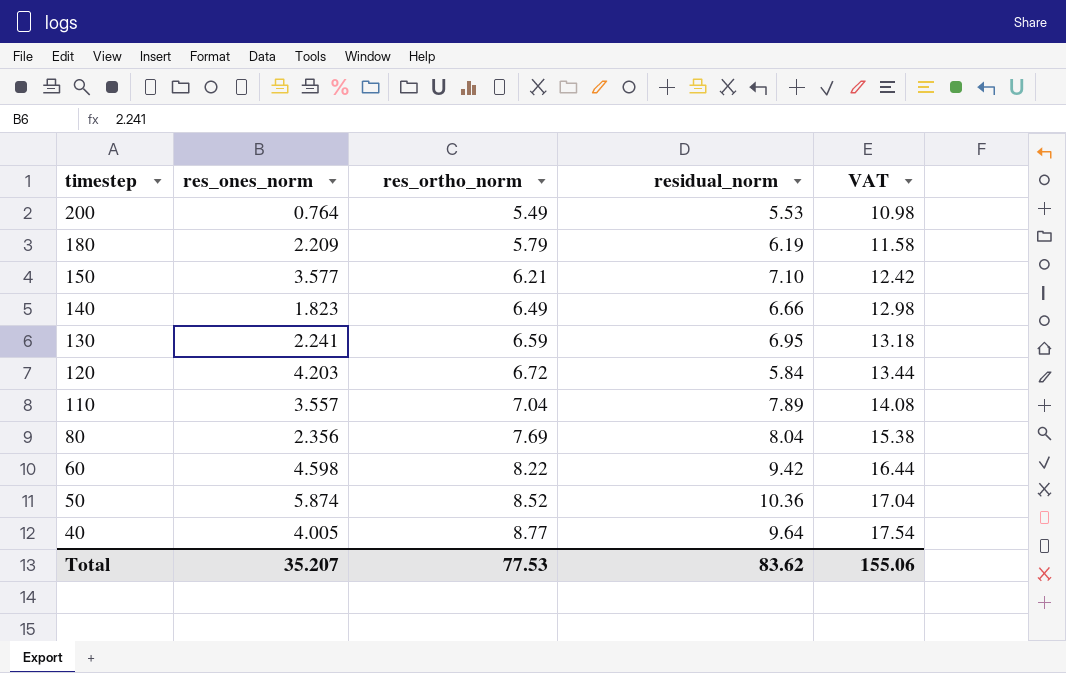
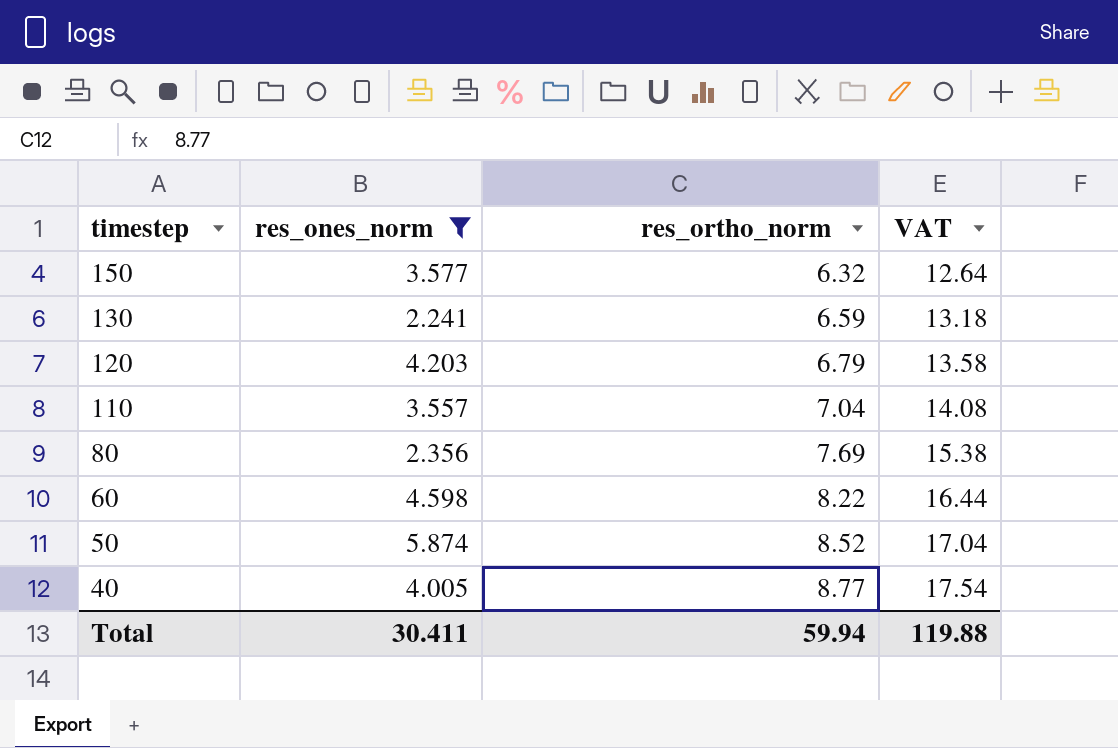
filter: none -> res_ones_norm >= 2.241
column residual_norm | position: 4 -> none
150 | res_ortho_norm: 6.21 -> 6.32
150 | VAT: 12.42 -> 12.64
120 | res_ortho_norm: 6.72 -> 6.79
120 | VAT: 13.44 -> 13.58
Total | res_ones_norm: 35.207 -> 30.411
Total | res_ortho_norm: 77.53 -> 59.94
Total | VAT: 155.06 -> 119.88

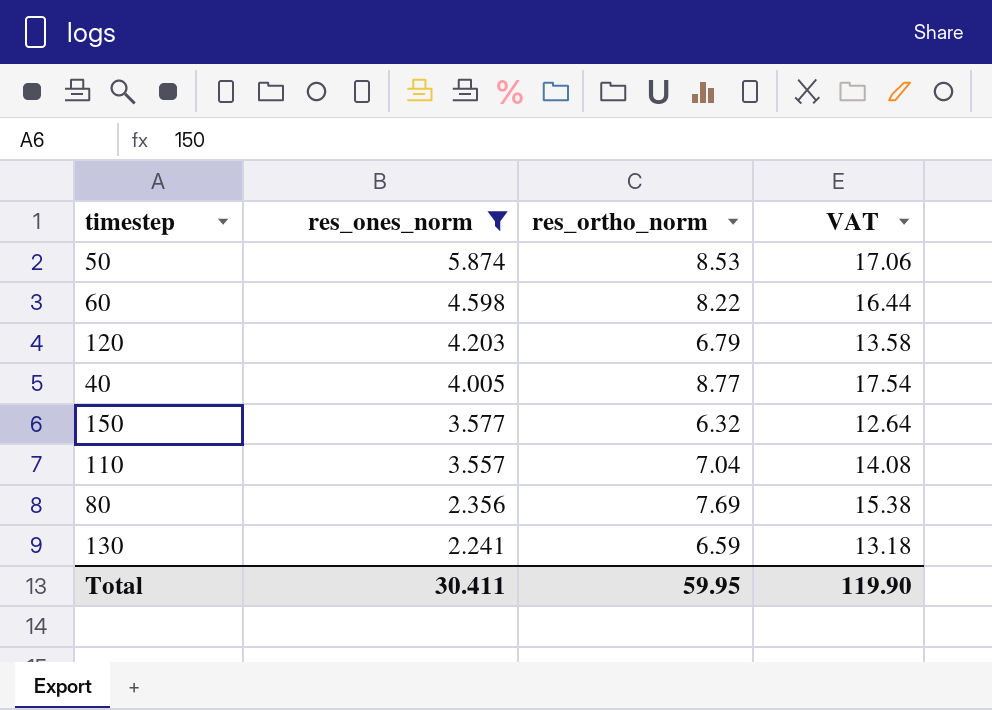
row order: timestep descending -> res_ones_norm descending
50 | res_ortho_norm: 8.52 -> 8.53
50 | VAT: 17.04 -> 17.06
Total | res_ortho_norm: 59.94 -> 59.95
Total | VAT: 119.88 -> 119.90

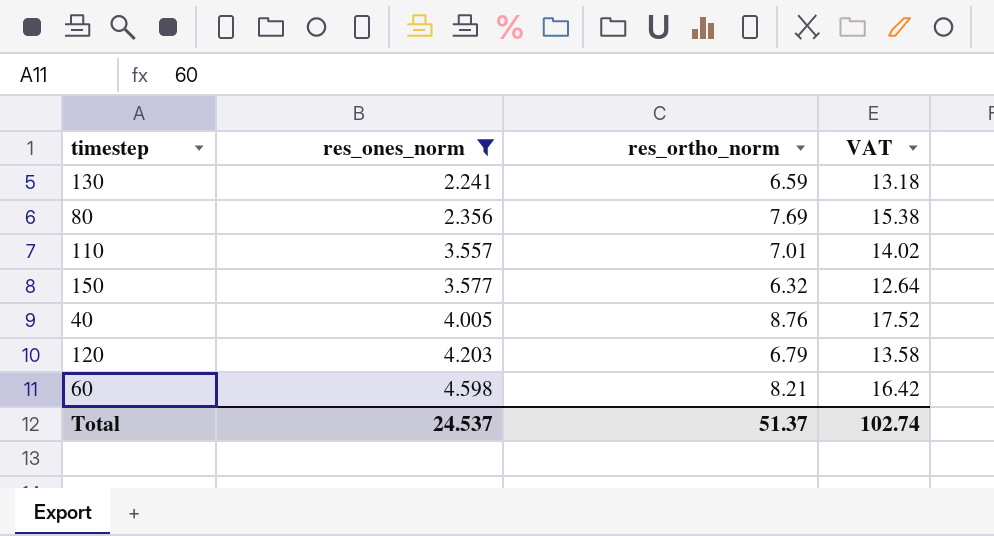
row order: res_ones_norm descending -> res_ones_norm ascending
row 50: 5.874 | 8.53 | 17.06 -> none
110 | res_ortho_norm: 7.04 -> 7.01
110 | VAT: 14.08 -> 14.02
40 | res_ortho_norm: 8.77 -> 8.76
40 | VAT: 17.54 -> 17.52
60 | res_ortho_norm: 8.22 -> 8.21
60 | VAT: 16.44 -> 16.42
Total | res_ones_norm: 30.411 -> 24.537
Total | res_ortho_norm: 59.95 -> 51.37
Total | VAT: 119.90 -> 102.74

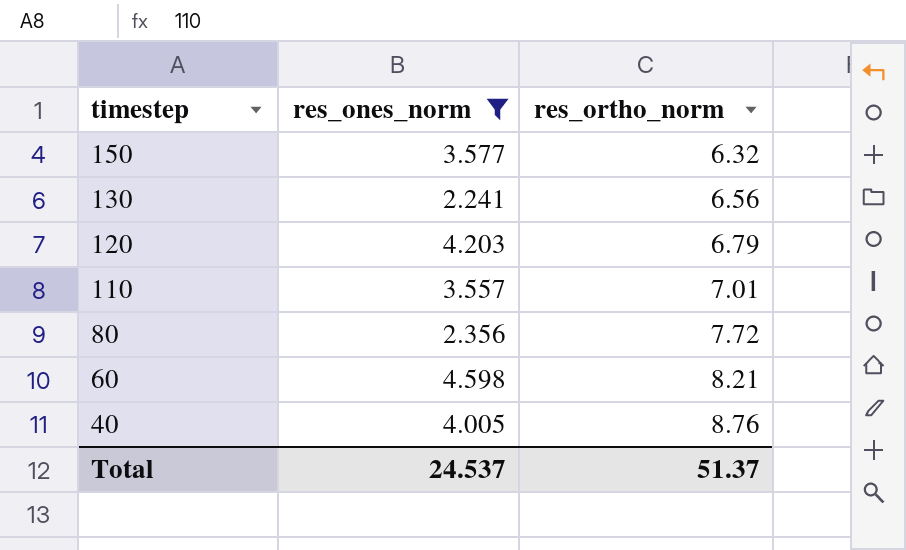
row order: res_ones_norm ascending -> timestep descending
column VAT | formula: [res_ortho_norm] * 2 -> none
130 | res_ortho_norm: 6.59 -> 6.56
80 | res_ortho_norm: 7.69 -> 7.72

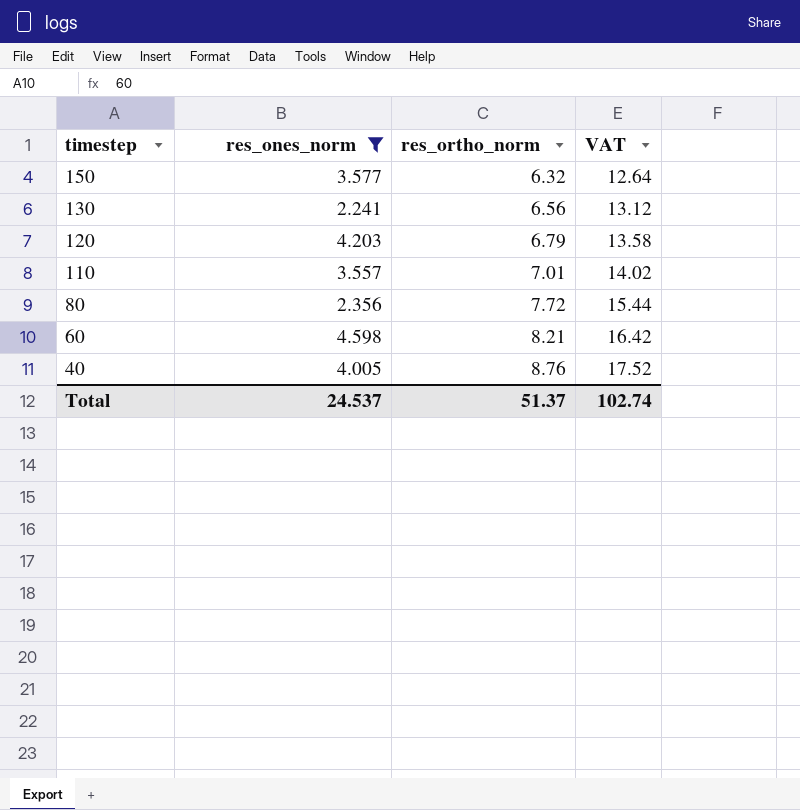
column VAT | formula: none -> [res_ortho_norm] * 2

